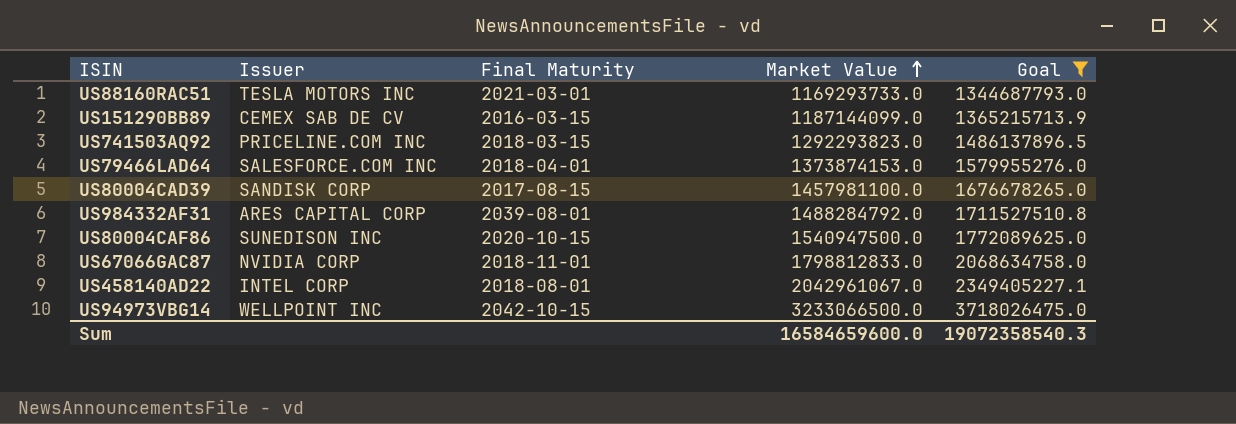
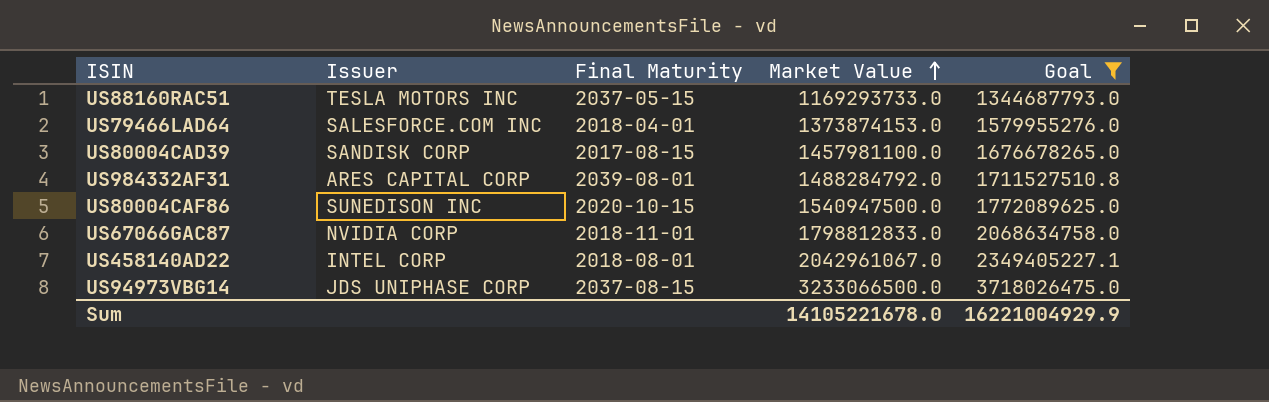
row US151290BB89: CEMEX SAB DE CV | 2016-03-15 | 1187144099.0 | 1365215713.9 -> none
row US741503AQ92: PRICELINE.COM INC | 2018-03-15 | 1292293823.0 | 1486137896.5 -> none
US88160RAC51 | Final Maturity: 2021-03-01 -> 2037-05-15
US94973VBG14 | Issuer: WELLPOINT INC -> JDS UNIPHASE CORP
US94973VBG14 | Final Maturity: 2042-10-15 -> 2037-08-15
Sum | Market Value: 16584659600.0 -> 14105221678.0
Sum | Goal: 19072358540.3 -> 16221004929.9

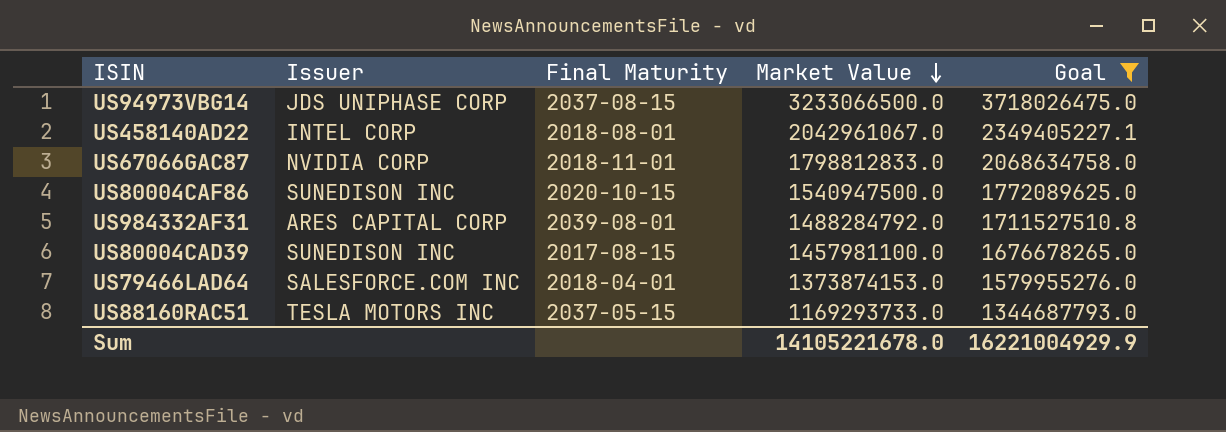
row order: Market Value ascending -> Market Value descending
US80004CAD39 | Issuer: SANDISK CORP -> SUNEDISON INC

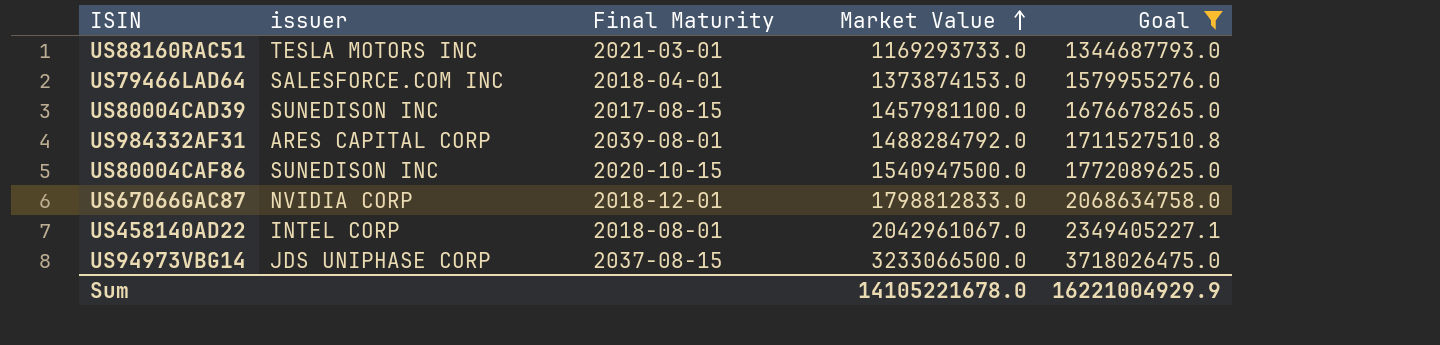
row order: Market Value descending -> Market Value ascending
column name: Issuer -> issuer
US88160RAC51 | Final Maturity: 2037-05-15 -> 2021-03-01
US67066GAC87 | Final Maturity: 2018-11-01 -> 2018-12-01

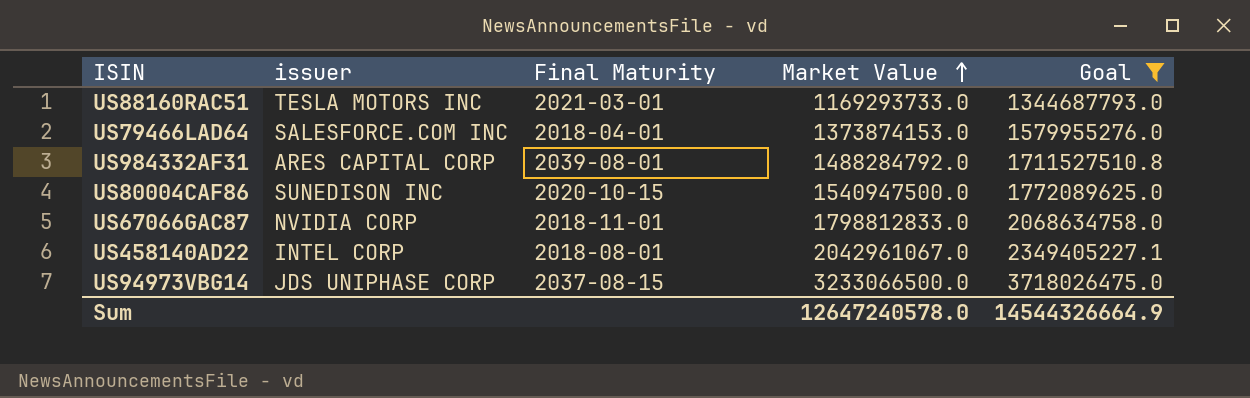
row US80004CAD39: SUNEDISON INC | 2017-08-15 | 1457981100.0 | 1676678265.0 -> none
US67066GAC87 | Final Maturity: 2018-12-01 -> 2018-11-01
Sum | Market Value: 14105221678.0 -> 12647240578.0
Sum | Goal: 16221004929.9 -> 14544326664.9

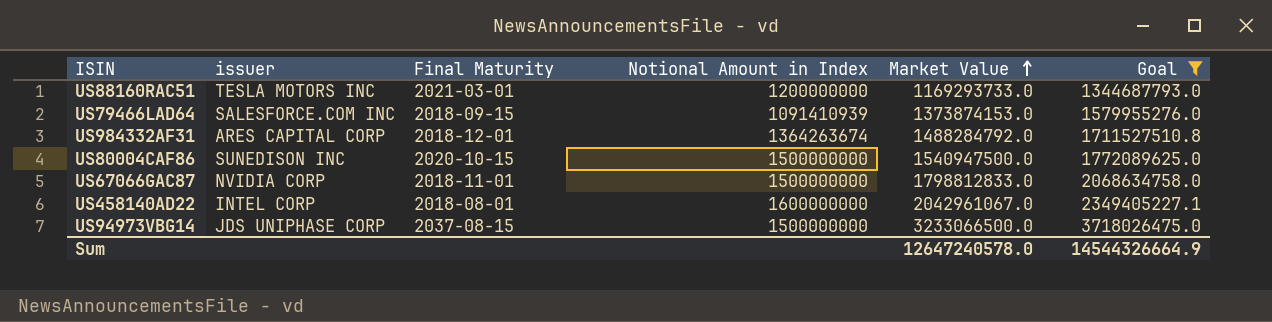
column Notional Amount in Index | position: none -> 4
US79466LAD64 | Final Maturity: 2018-04-01 -> 2018-09-15
US984332AF31 | Final Maturity: 2039-08-01 -> 2018-12-01

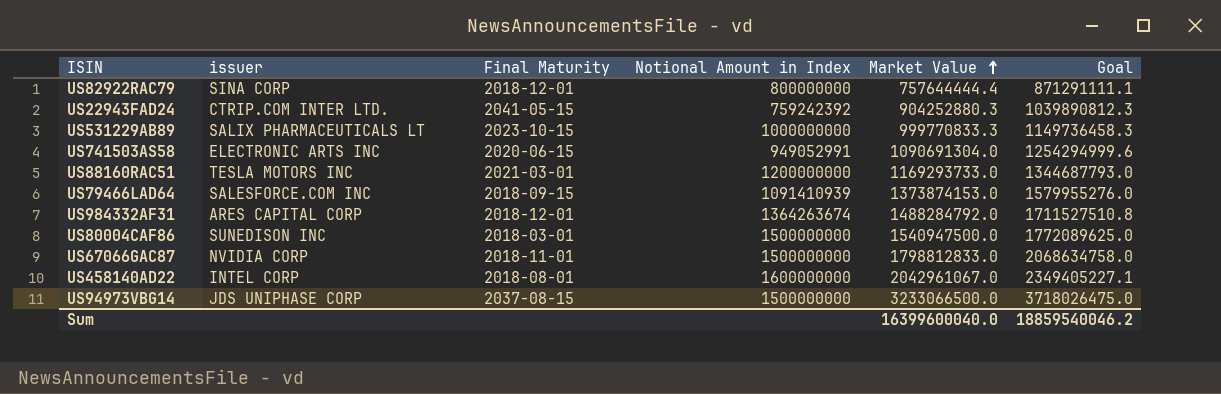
filter: Goal >= 1344687793.0 -> none
US80004CAF86 | Final Maturity: 2020-10-15 -> 2018-03-01
Sum | Market Value: 12647240578.0 -> 16399600040.0
Sum | Goal: 14544326664.9 -> 18859540046.2

